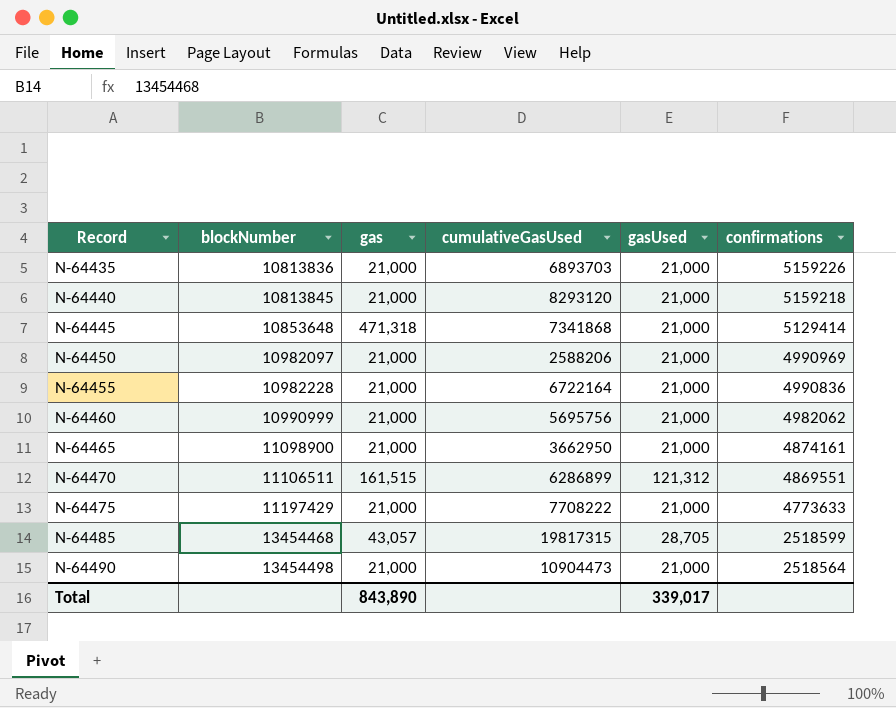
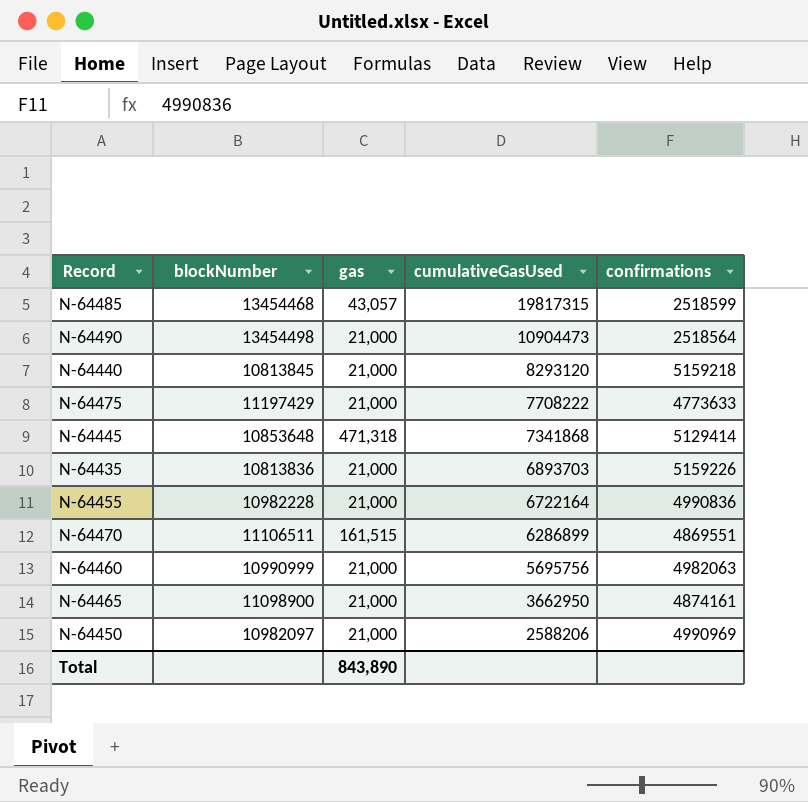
row order: Record ascending -> cumulativeGasUsed descending
column gasUsed | position: 5 -> none
N-64460 | confirmations: 4982062 -> 4982063

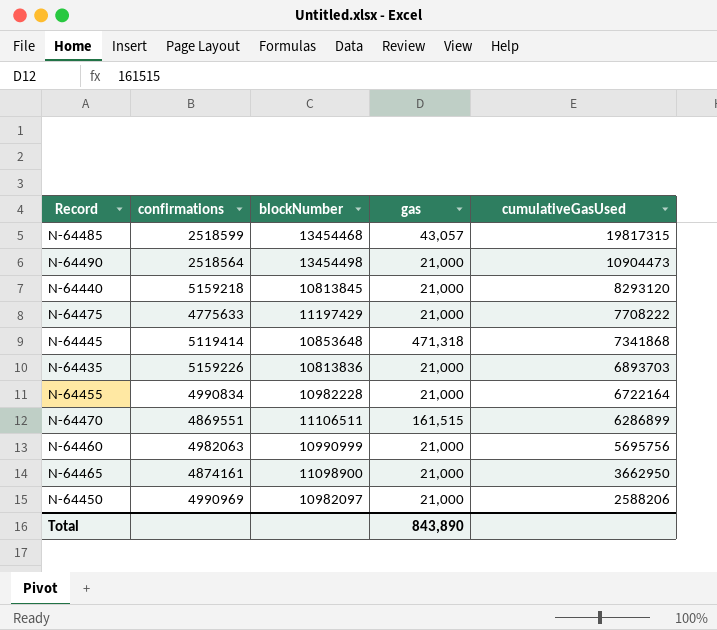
column confirmations | position: 5 -> 2
N-64475 | confirmations: 4773633 -> 4775633
N-64445 | confirmations: 5129414 -> 5119414
N-64455 | confirmations: 4990836 -> 4990834

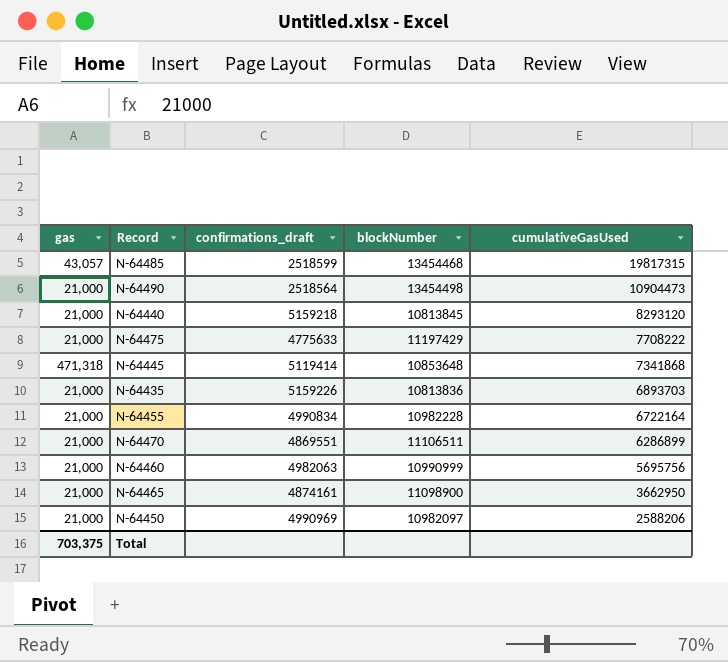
column gas | position: 4 -> 1
column name: confirmations -> confirmations_draft
N-64470 | gas: 161,515 -> 21,000
Total | gas: 843,890 -> 703,375

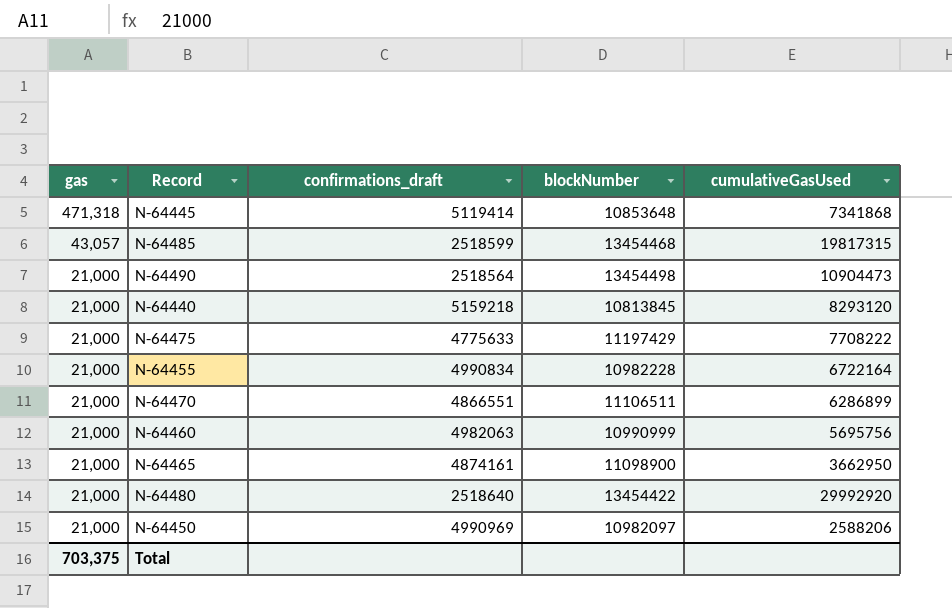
row order: cumulativeGasUsed descending -> gas descending
row N-64435: 21,000 | 5159226 | 10813836 | 6893703 -> none
N-64470 | confirmations_draft: 4869551 -> 4866551
row N-64480: none -> 21,000 | 2518640 | 13454422 | 29992920

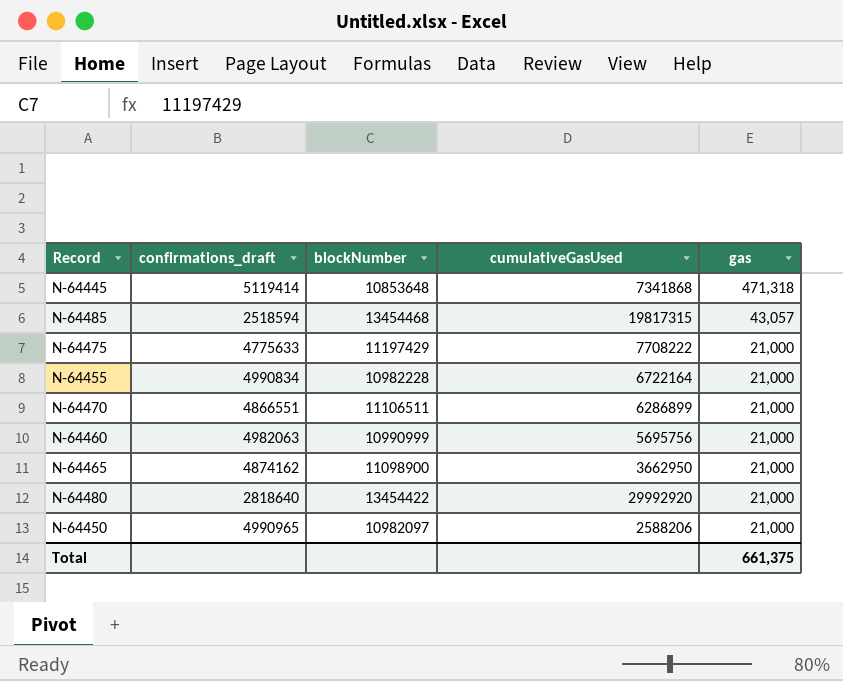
column gas | position: 1 -> 5
row N-64490: 21,000 | 2518564 | 13454498 | 10904473 -> none
row N-64440: 21,000 | 5159218 | 10813845 | 8293120 -> none
N-64485 | confirmations_draft: 2518599 -> 2518594
N-64465 | confirmations_draft: 4874161 -> 4874162
N-64480 | confirmations_draft: 2518640 -> 2818640
N-64450 | confirmations_draft: 4990969 -> 4990965
Total | gas: 703,375 -> 661,375

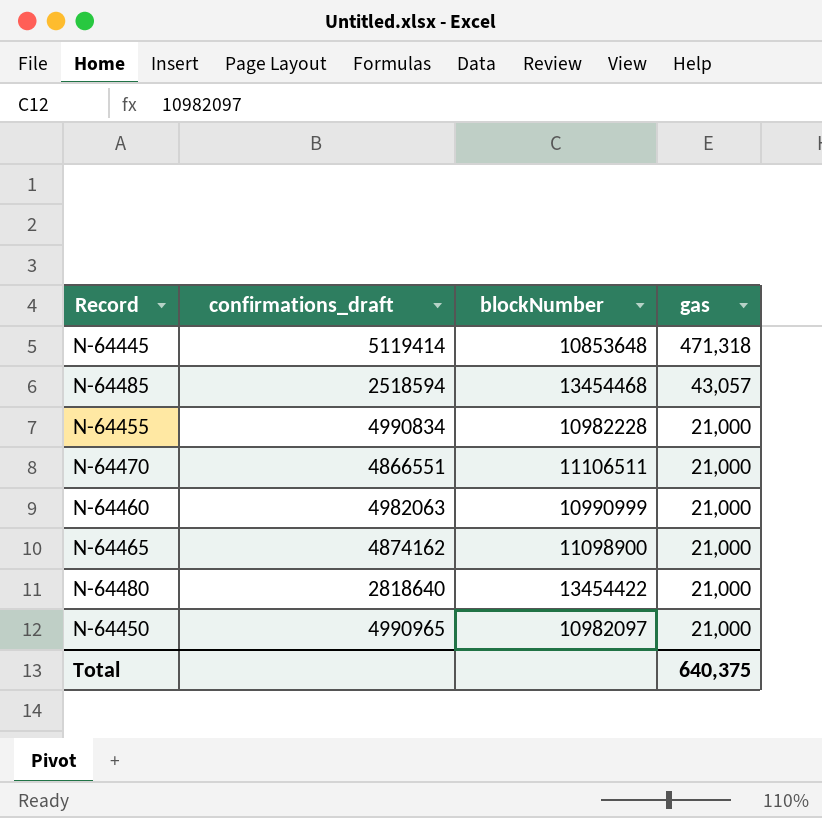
column cumulativeGasUsed | position: 4 -> none
row N-64475: 4775633 | 11197429 | 7708222 | 21,000 -> none
Total | gas: 661,375 -> 640,375

